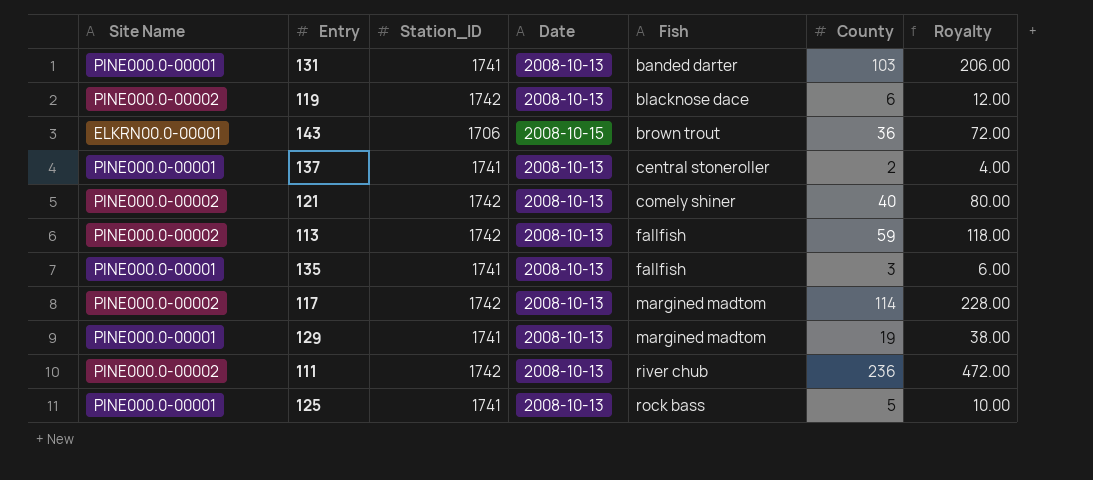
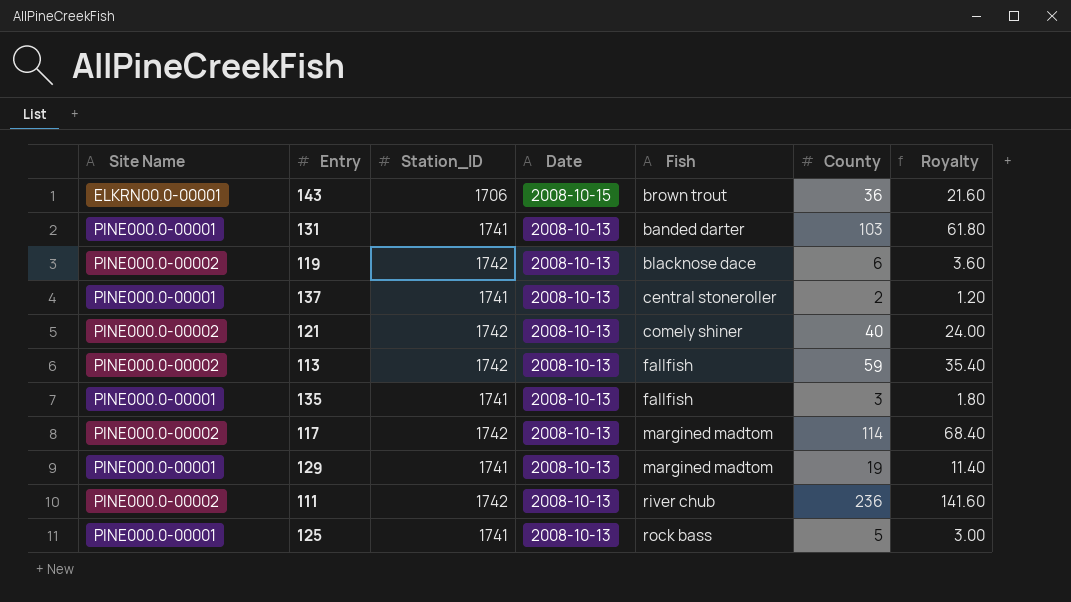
row order: Fish ascending -> Date descending
column Royalty | formula: [County] * 2 -> [County] * 0.6

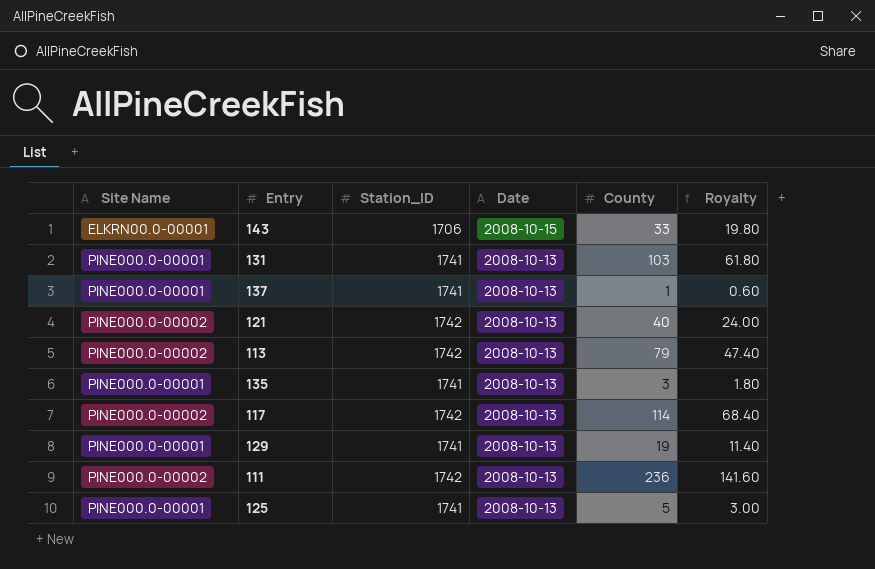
column Fish | position: 5 -> none
row 119: PINE000.0-00002 | 1742 | 2008-10-13 | blacknose dace | 6 | 3.60 -> none
143 | County: 36 -> 33
143 | Royalty: 21.60 -> 19.80
137 | County: 2 -> 1
137 | Royalty: 1.20 -> 0.60
113 | County: 59 -> 79
113 | Royalty: 35.40 -> 47.40

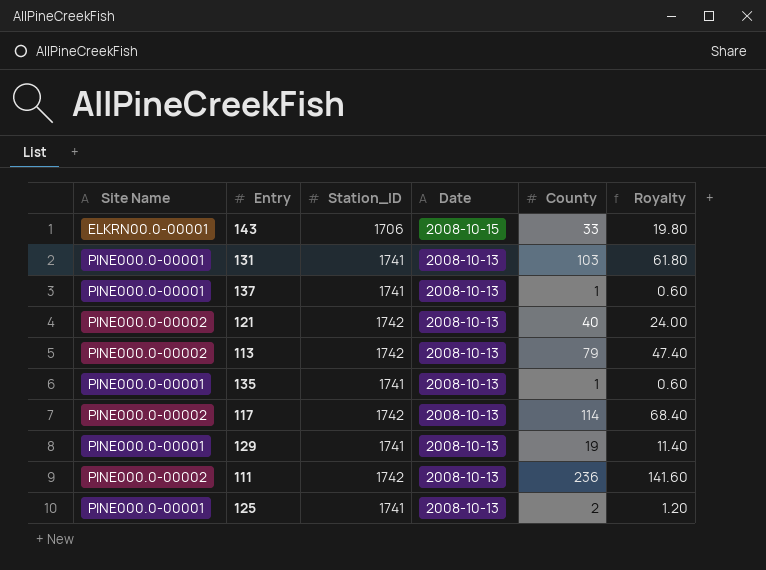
135 | County: 3 -> 1
135 | Royalty: 1.80 -> 0.60
125 | County: 5 -> 2
125 | Royalty: 3.00 -> 1.20

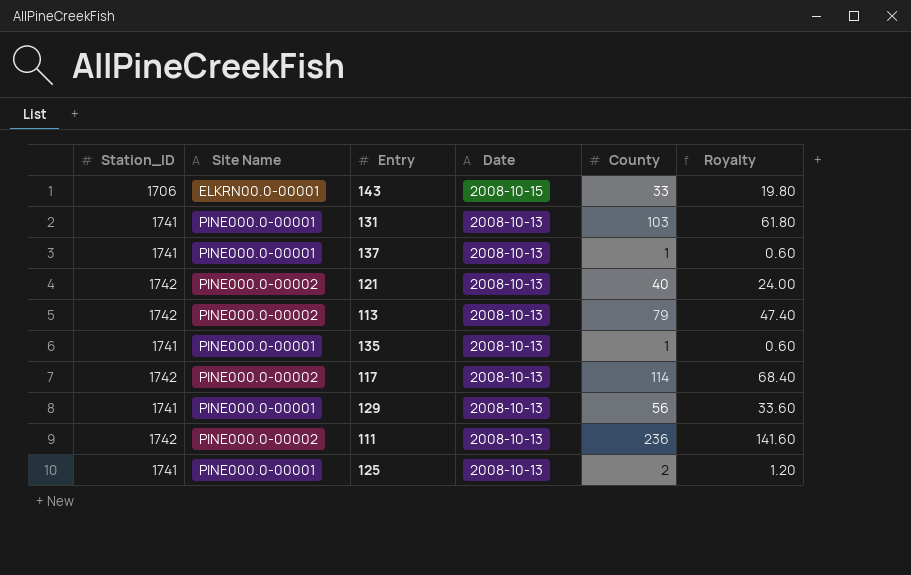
column Station_ID | position: 3 -> 1
129 | County: 19 -> 56
129 | Royalty: 11.40 -> 33.60

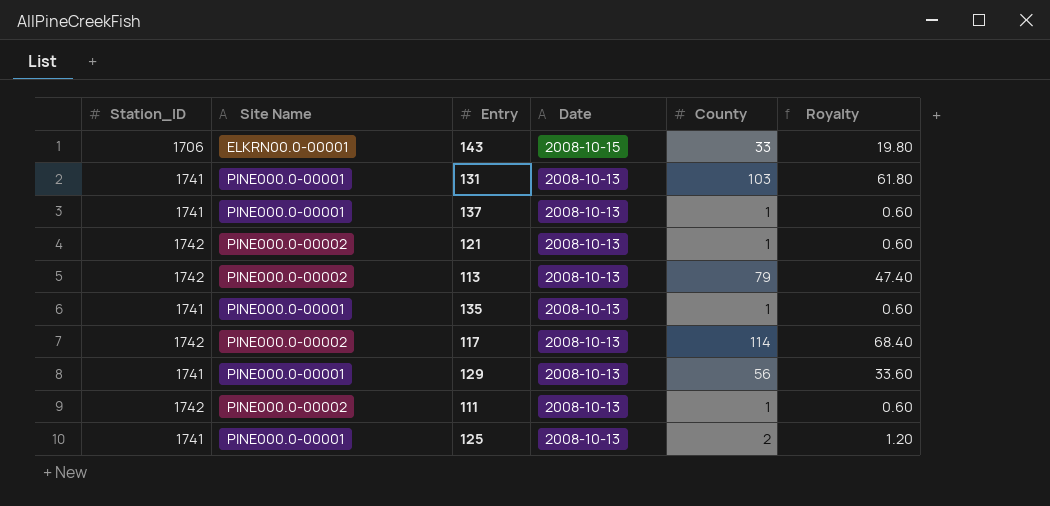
121 | County: 40 -> 1
121 | Royalty: 24.00 -> 0.60
111 | County: 236 -> 1
111 | Royalty: 141.60 -> 0.60

